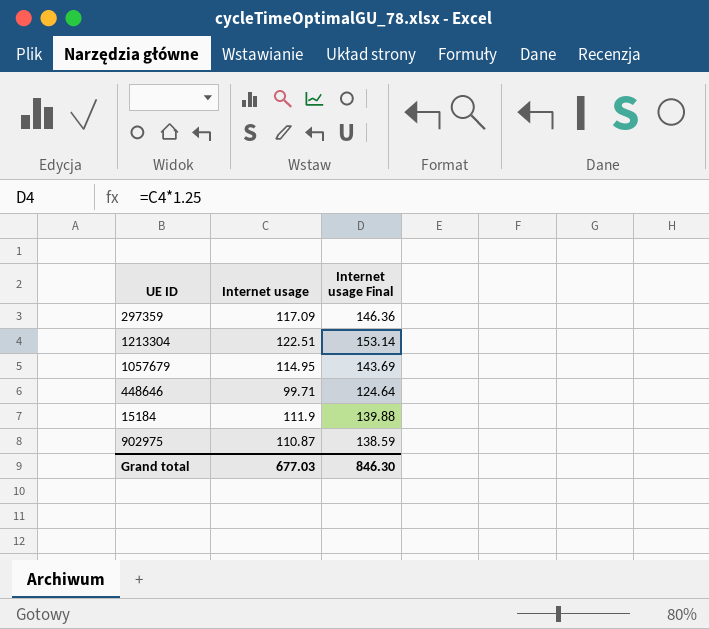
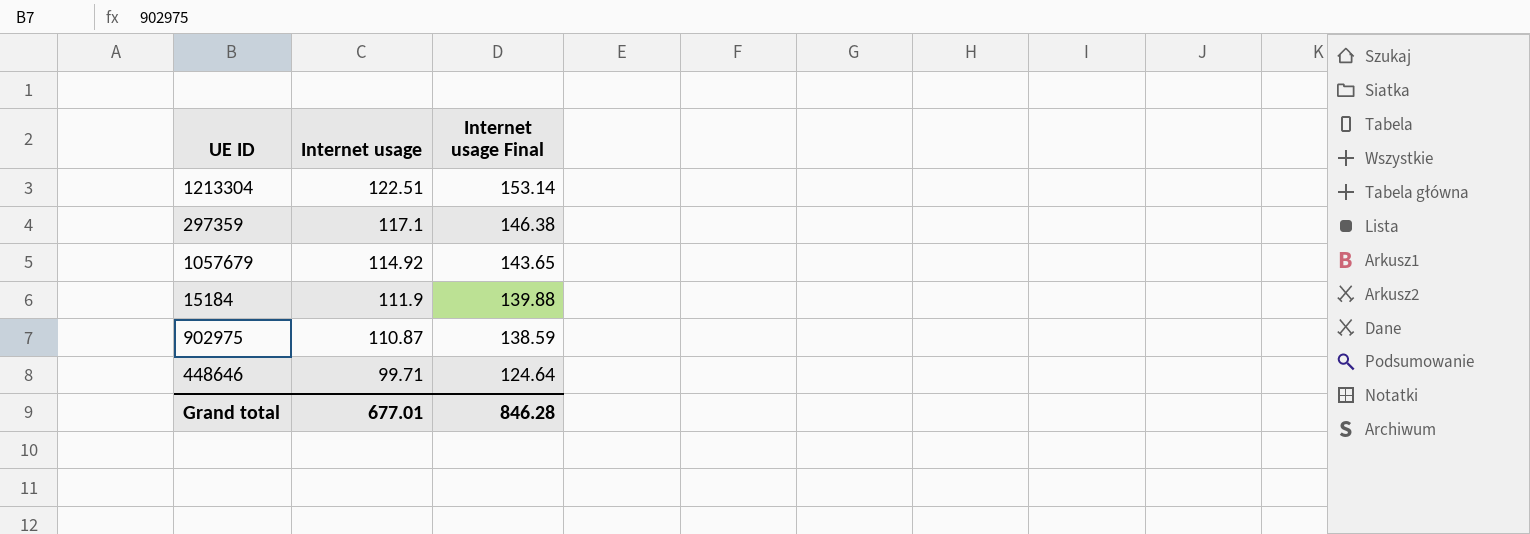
row order: none -> Internet usage descending
297359 | Internet usage: 117.09 -> 117.1
297359 | Internet usage Final: 146.36 -> 146.38
1057679 | Internet usage: 114.95 -> 114.92
1057679 | Internet usage Final: 143.69 -> 143.65
Grand total | Internet usage: 677.03 -> 677.01
Grand total | Internet usage Final: 846.30 -> 846.28

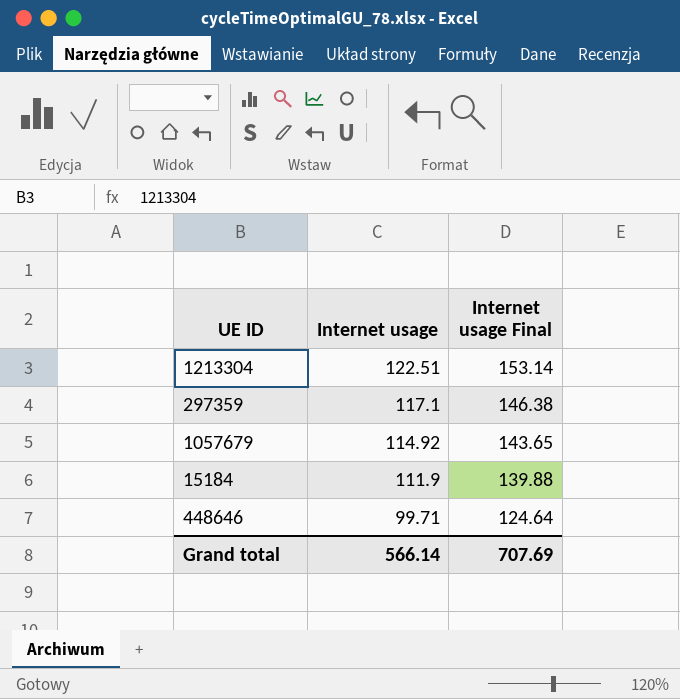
row 902975: 110.87 | 138.59 -> none
Grand total | Internet usage: 677.01 -> 566.14
Grand total | Internet usage Final: 846.28 -> 707.69

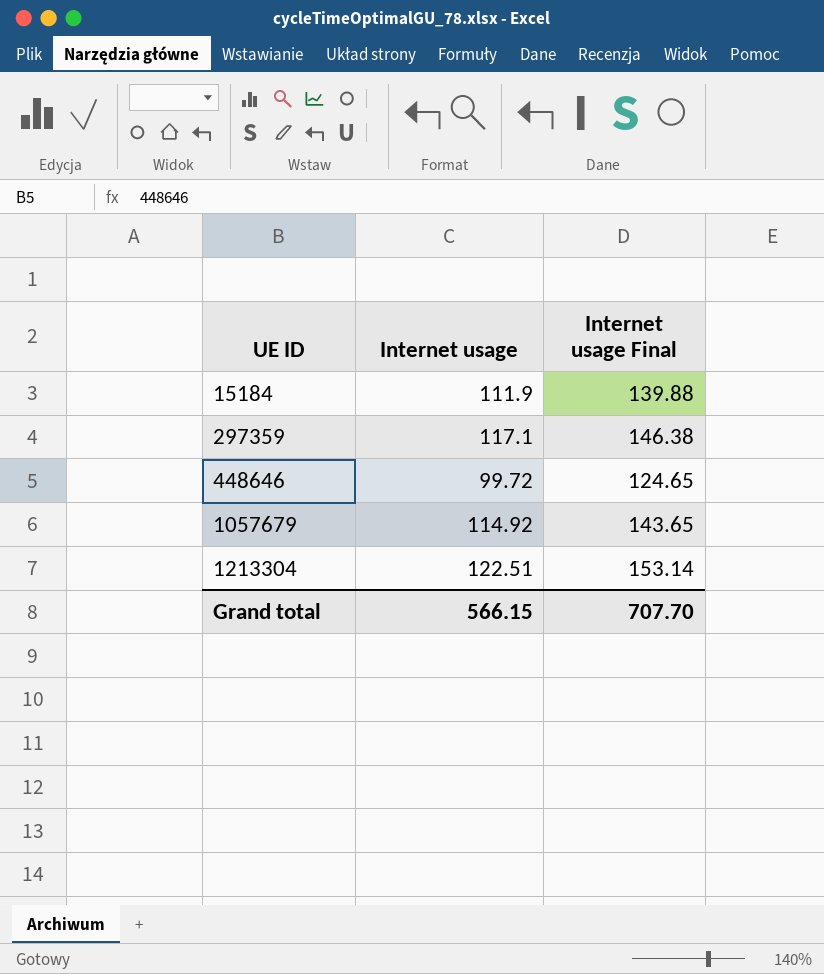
row order: Internet usage descending -> UE ID ascending
448646 | Internet usage: 99.71 -> 99.72
448646 | Internet usage Final: 124.64 -> 124.65
Grand total | Internet usage: 566.14 -> 566.15
Grand total | Internet usage Final: 707.69 -> 707.70

